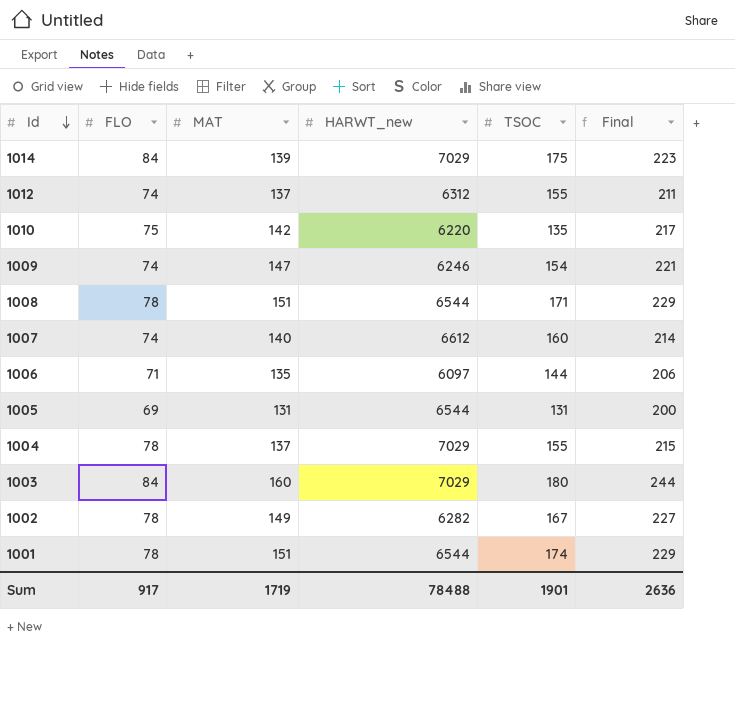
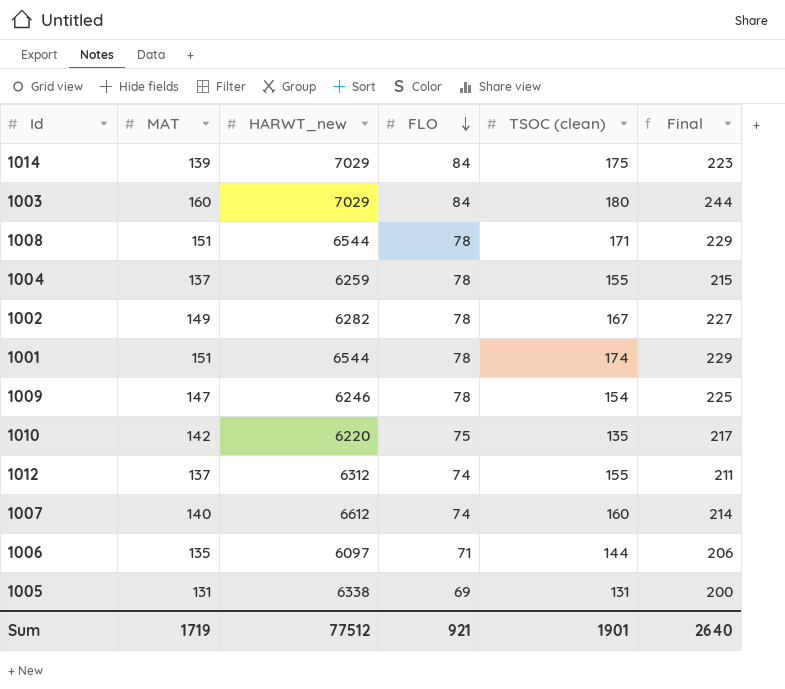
row order: Id descending -> FLO descending
column FLO | position: 2 -> 4
column name: TSOC -> TSOC (clean)
1004 | HARWT_new: 7029 -> 6259
1009 | FLO: 74 -> 78
1009 | Final: 221 -> 225
1005 | HARWT_new: 6544 -> 6338
Sum | HARWT_new: 78488 -> 77512
Sum | FLO: 917 -> 921
Sum | Final: 2636 -> 2640

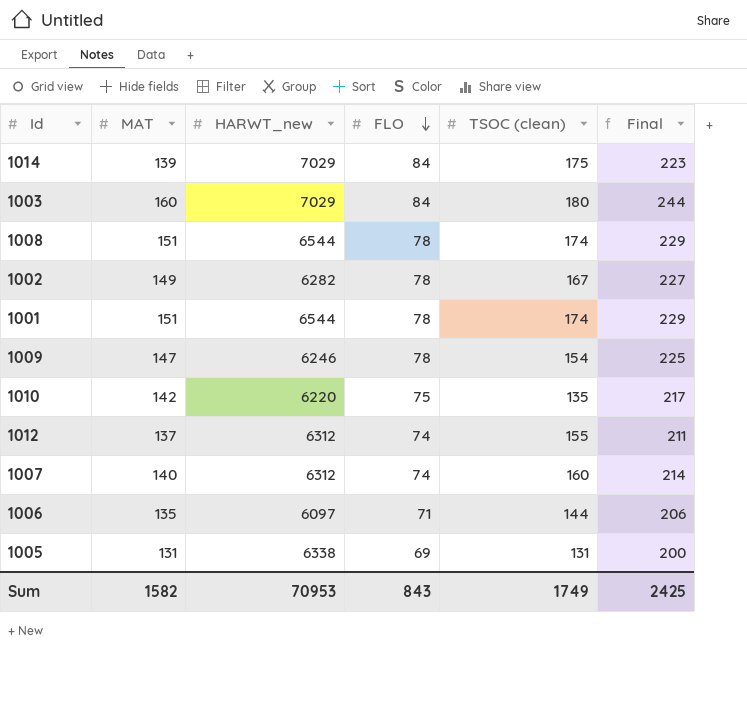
row 1004: 137 | 6259 | 78 | 155 | 215 -> none
1008 | TSOC (clean): 171 -> 174
1007 | HARWT_new: 6612 -> 6312
Sum | MAT: 1719 -> 1582
Sum | HARWT_new: 77512 -> 70953
Sum | FLO: 921 -> 843
Sum | TSOC (clean): 1901 -> 1749
Sum | Final: 2640 -> 2425

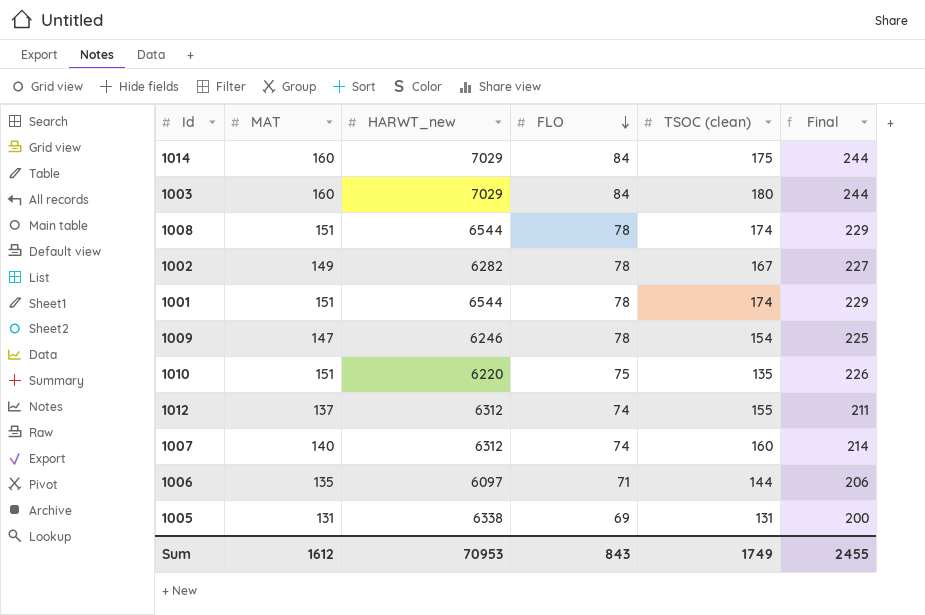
1014 | MAT: 139 -> 160
1014 | Final: 223 -> 244
1010 | MAT: 142 -> 151
1010 | Final: 217 -> 226
Sum | MAT: 1582 -> 1612
Sum | Final: 2425 -> 2455

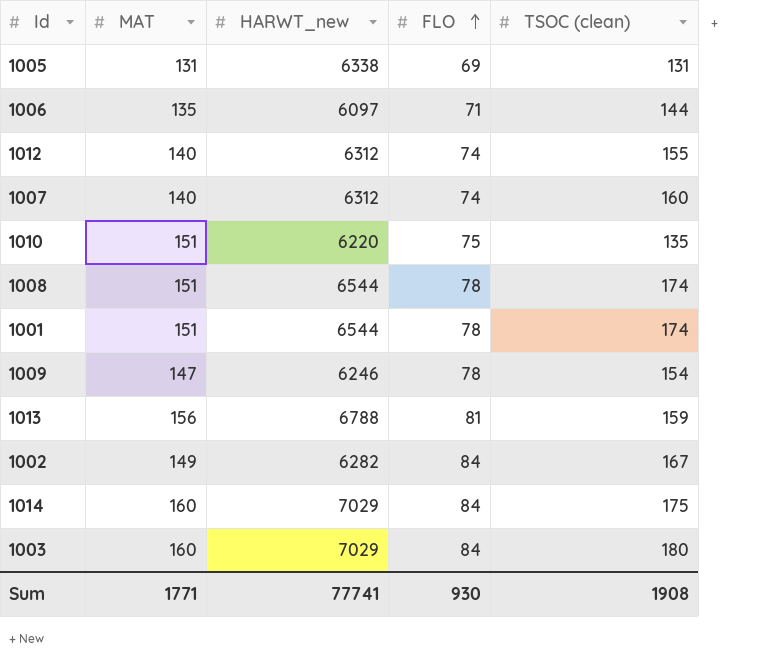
row order: FLO descending -> FLO ascending
column Final | formula: [MAT] + [FLO] -> none
1012 | MAT: 137 -> 140
row 1013: none -> 156 | 6788 | 81 | 159
1002 | FLO: 78 -> 84
Sum | MAT: 1612 -> 1771
Sum | HARWT_new: 70953 -> 77741
Sum | FLO: 843 -> 930
Sum | TSOC (clean): 1749 -> 1908

